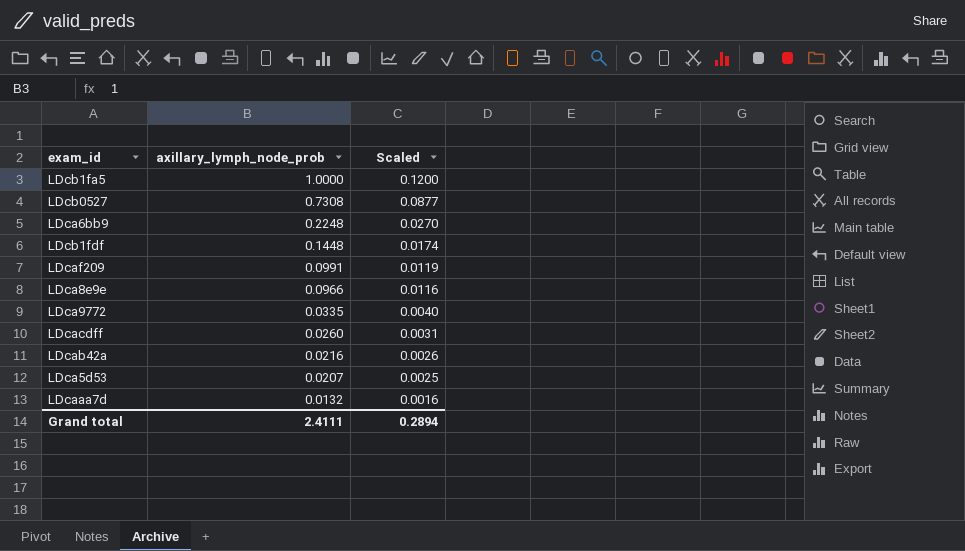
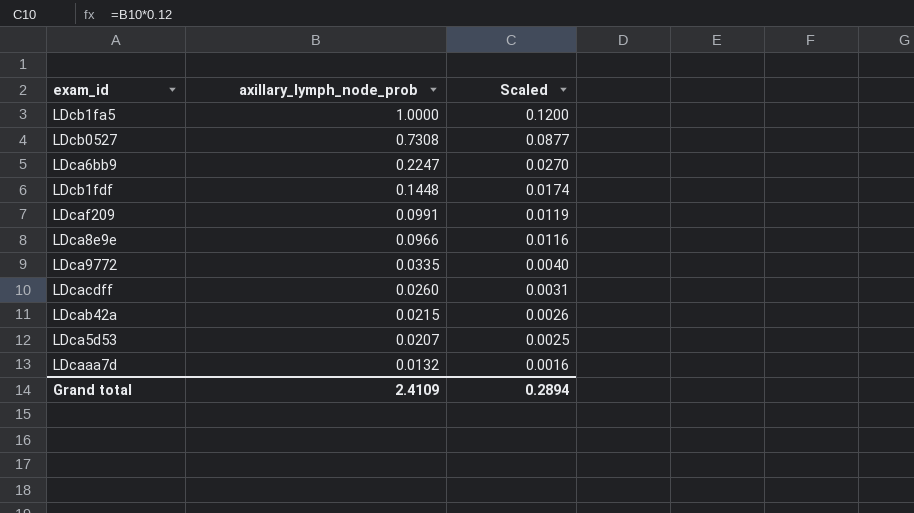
LDca6bb9 | axillary_lymph_node_prob: 0.2248 -> 0.2247
LDcab42a | axillary_lymph_node_prob: 0.0216 -> 0.0215
Grand total | axillary_lymph_node_prob: 2.4111 -> 2.4109

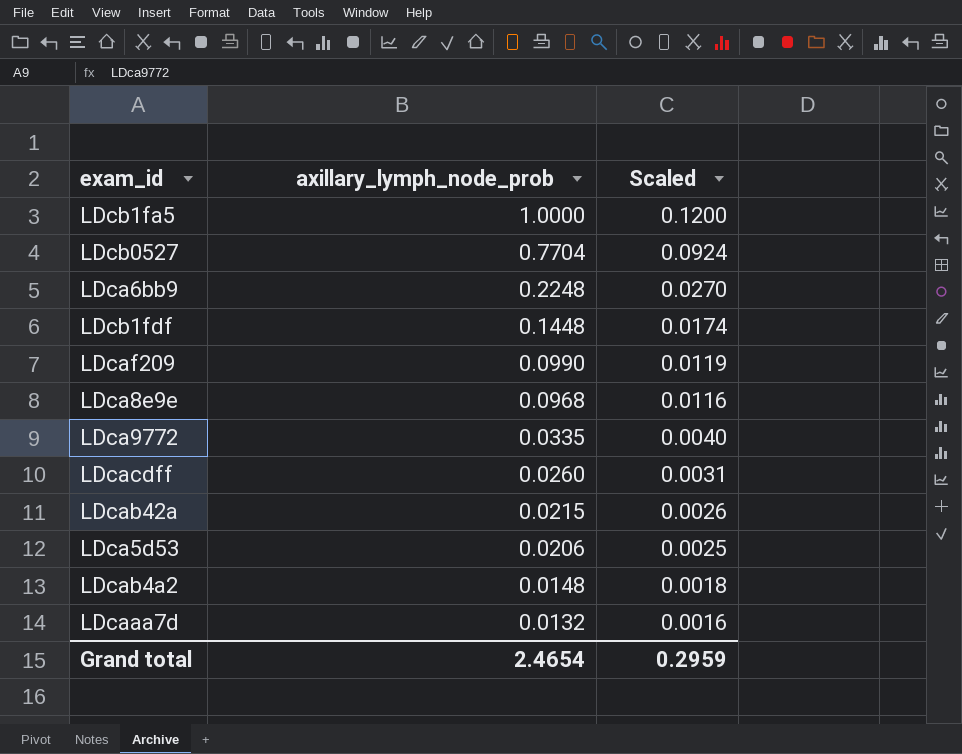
LDcb0527 | axillary_lymph_node_prob: 0.7308 -> 0.7704
LDcb0527 | Scaled: 0.0877 -> 0.0924
LDca6bb9 | axillary_lymph_node_prob: 0.2247 -> 0.2248
LDcaf209 | axillary_lymph_node_prob: 0.0991 -> 0.0990
LDca8e9e | axillary_lymph_node_prob: 0.0966 -> 0.0968
LDca5d53 | axillary_lymph_node_prob: 0.0207 -> 0.0206
row LDcab4a2: none -> 0.0148 | 0.0018
Grand total | axillary_lymph_node_prob: 2.4109 -> 2.4654
Grand total | Scaled: 0.2894 -> 0.2959

